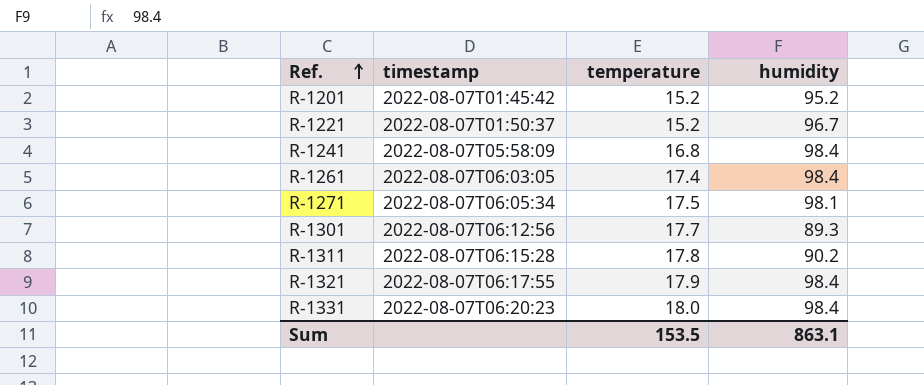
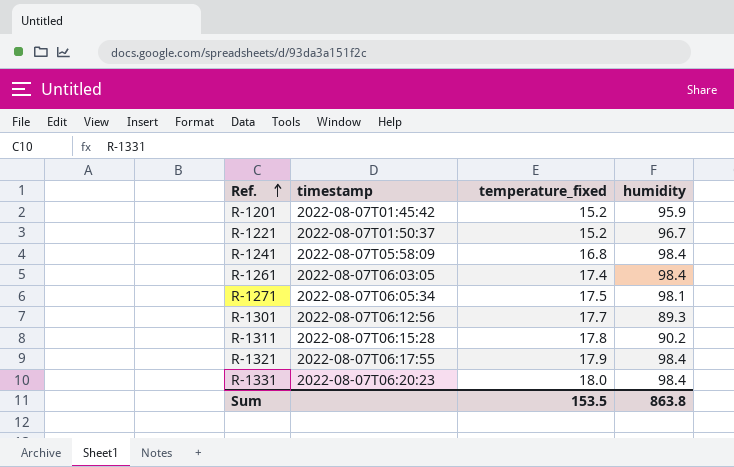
column name: temperature -> temperature_fixed
R-1201 | humidity: 95.2 -> 95.9
Sum | humidity: 863.1 -> 863.8

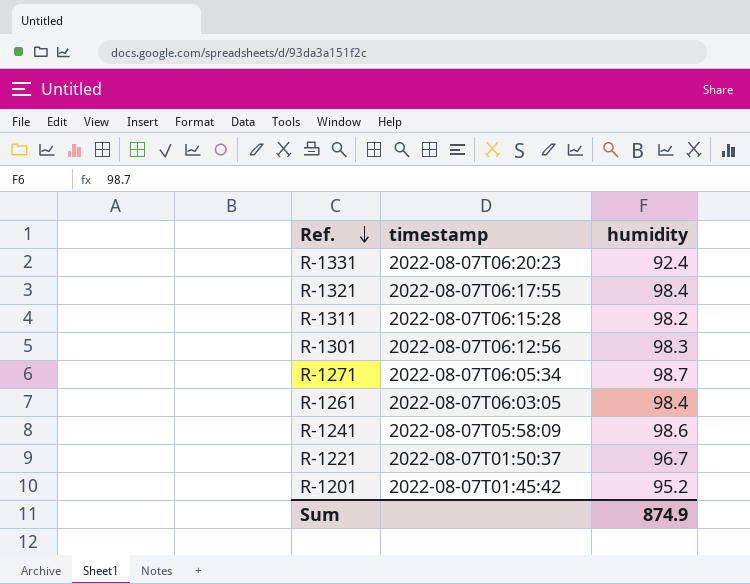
row order: Ref. ascending -> Ref. descending
column temperature_fixed | position: 3 -> none
R-1331 | humidity: 98.4 -> 92.4
R-1311 | humidity: 90.2 -> 98.2
R-1301 | humidity: 89.3 -> 98.3
R-1271 | humidity: 98.1 -> 98.7
R-1241 | humidity: 98.4 -> 98.6
R-1201 | humidity: 95.9 -> 95.2
Sum | humidity: 863.8 -> 874.9

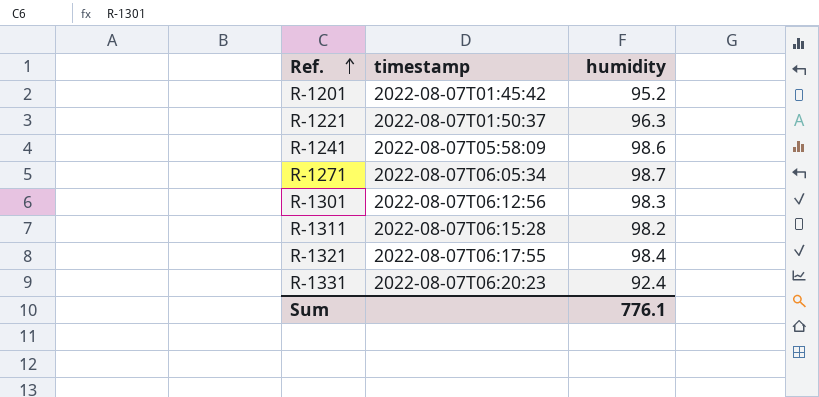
row order: Ref. descending -> Ref. ascending
row R-1261: 2022-08-07T06:03:05 | 98.4 -> none
R-1221 | humidity: 96.7 -> 96.3
Sum | humidity: 874.9 -> 776.1

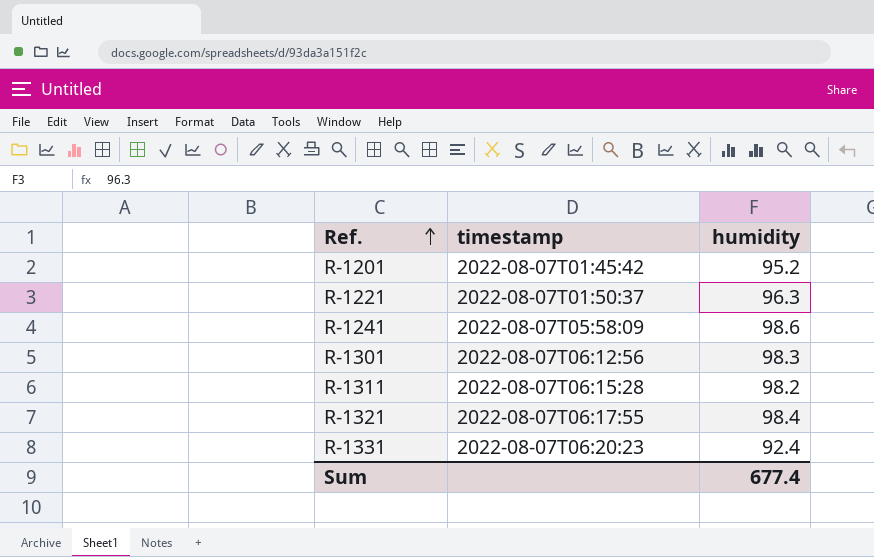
row R-1271: 2022-08-07T06:05:34 | 98.7 -> none
Sum | humidity: 776.1 -> 677.4

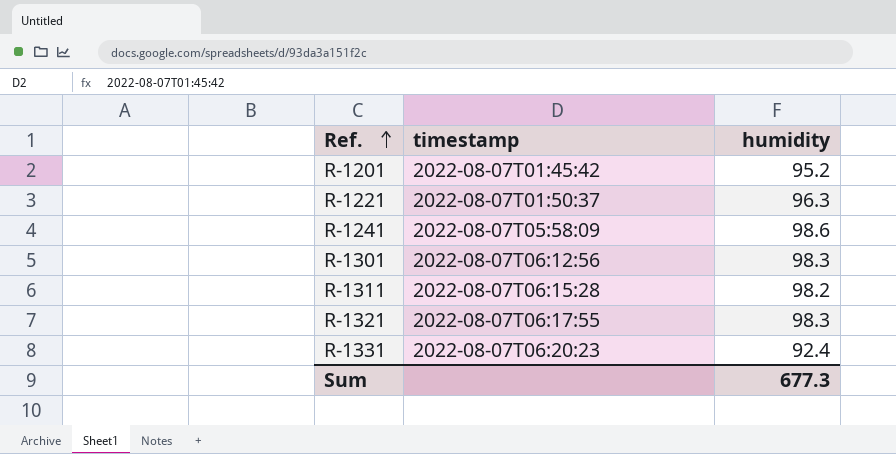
R-1321 | humidity: 98.4 -> 98.3
Sum | humidity: 677.4 -> 677.3

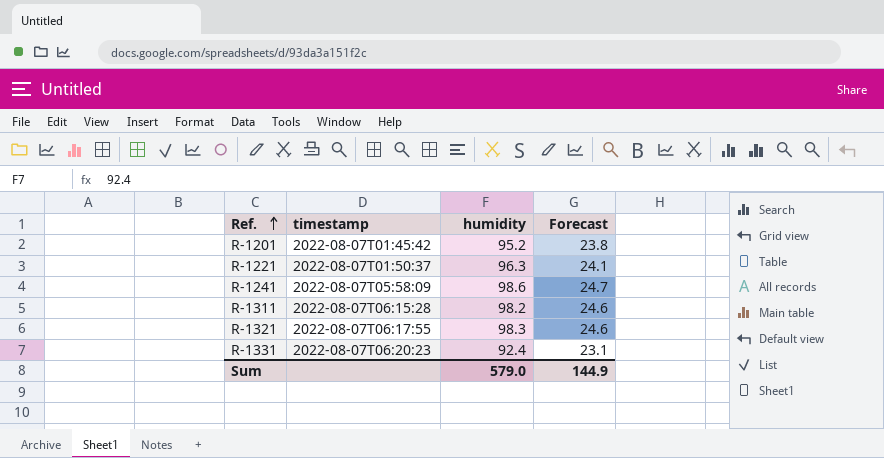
column Forecast | formula: none -> [humidity] * 0.25
row R-1301: 2022-08-07T06:12:56 | 98.3 -> none
Sum | humidity: 677.3 -> 579.0

